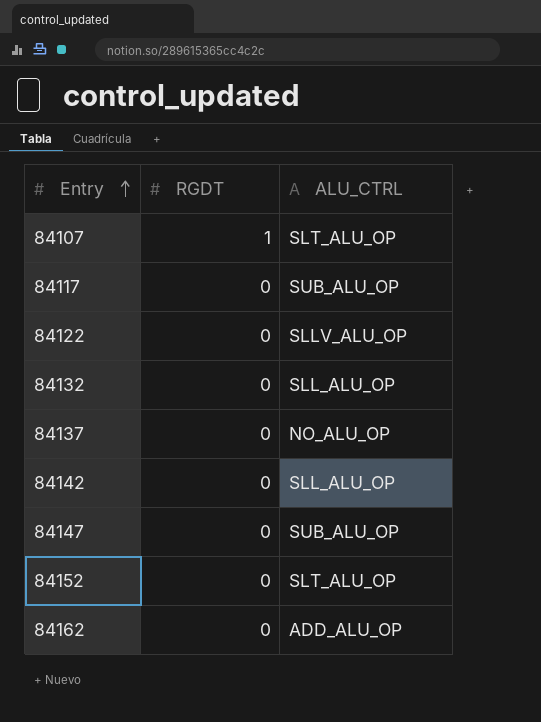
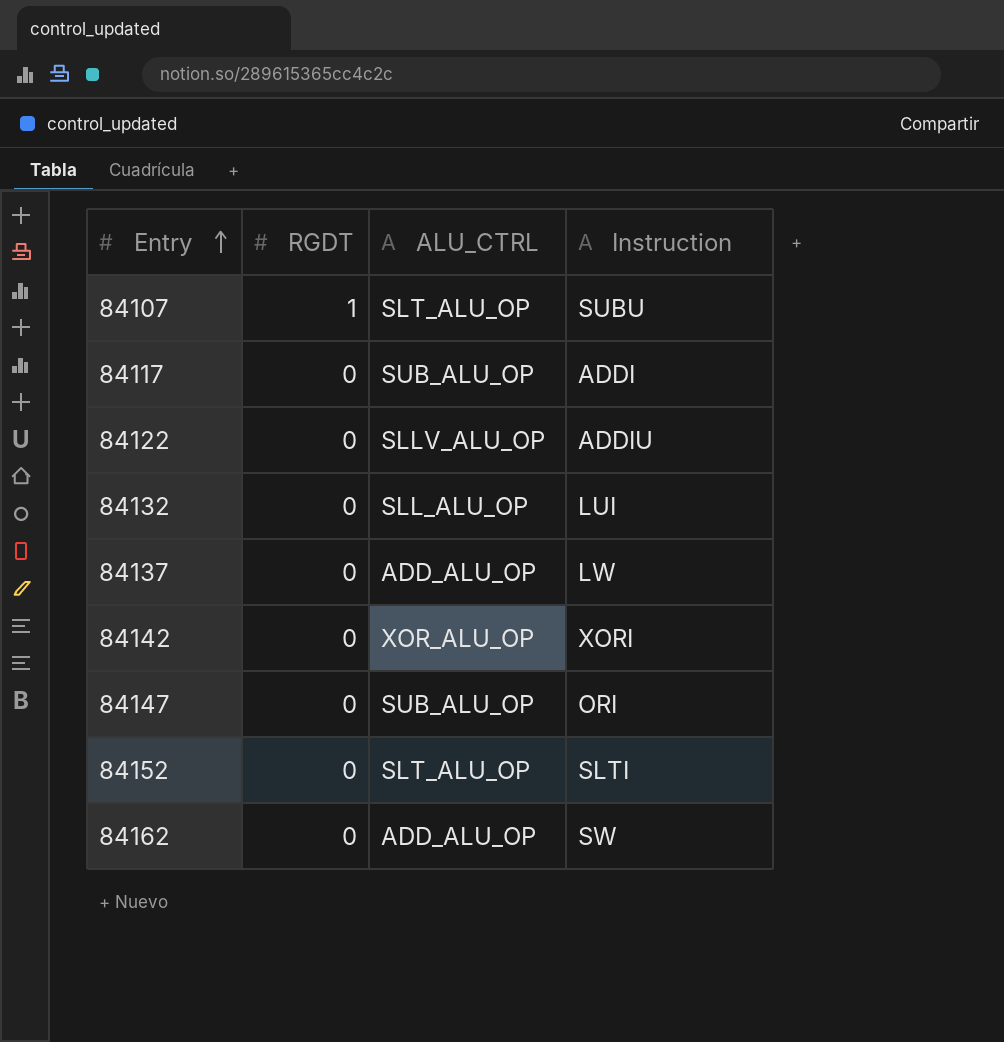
column Instruction | position: none -> 4
84137 | ALU_CTRL: NO_ALU_OP -> ADD_ALU_OP
84142 | ALU_CTRL: SLL_ALU_OP -> XOR_ALU_OP

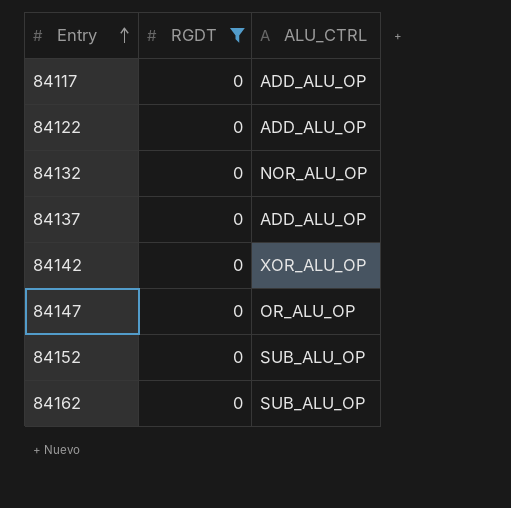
filter: none -> RGDT = 0
column Instruction | position: 4 -> none
84117 | ALU_CTRL: SUB_ALU_OP -> ADD_ALU_OP
84122 | ALU_CTRL: SLLV_ALU_OP -> ADD_ALU_OP
84132 | ALU_CTRL: SLL_ALU_OP -> NOR_ALU_OP
84147 | ALU_CTRL: SUB_ALU_OP -> OR_ALU_OP
84152 | ALU_CTRL: SLT_ALU_OP -> SUB_ALU_OP
84162 | ALU_CTRL: ADD_ALU_OP -> SUB_ALU_OP

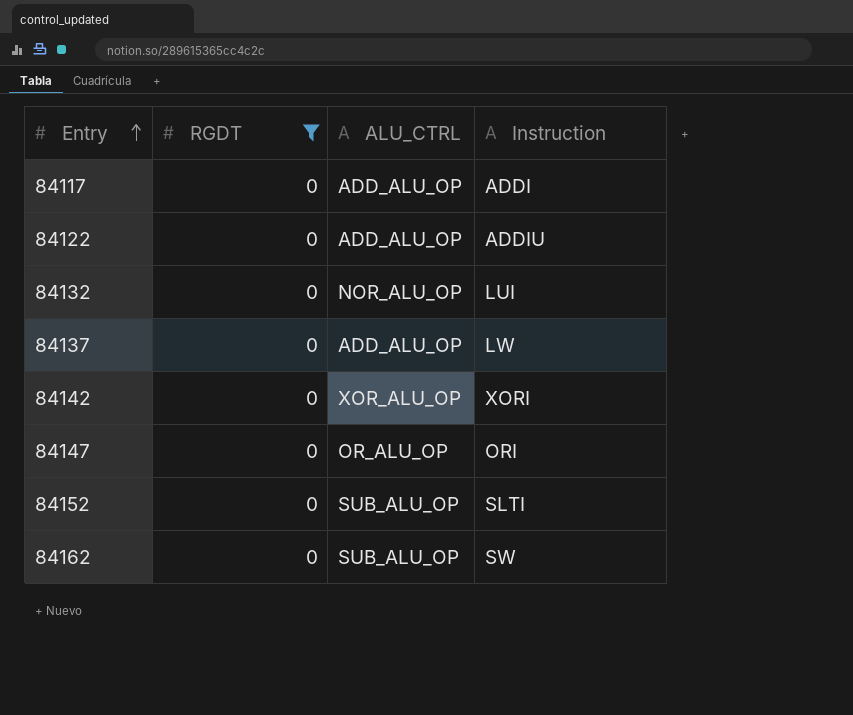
column Instruction | position: none -> 4

